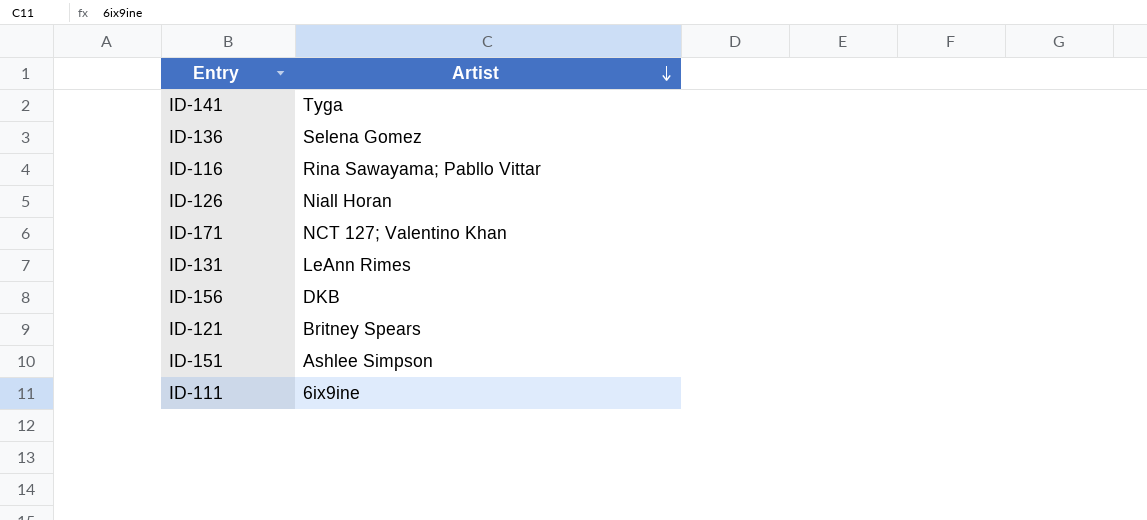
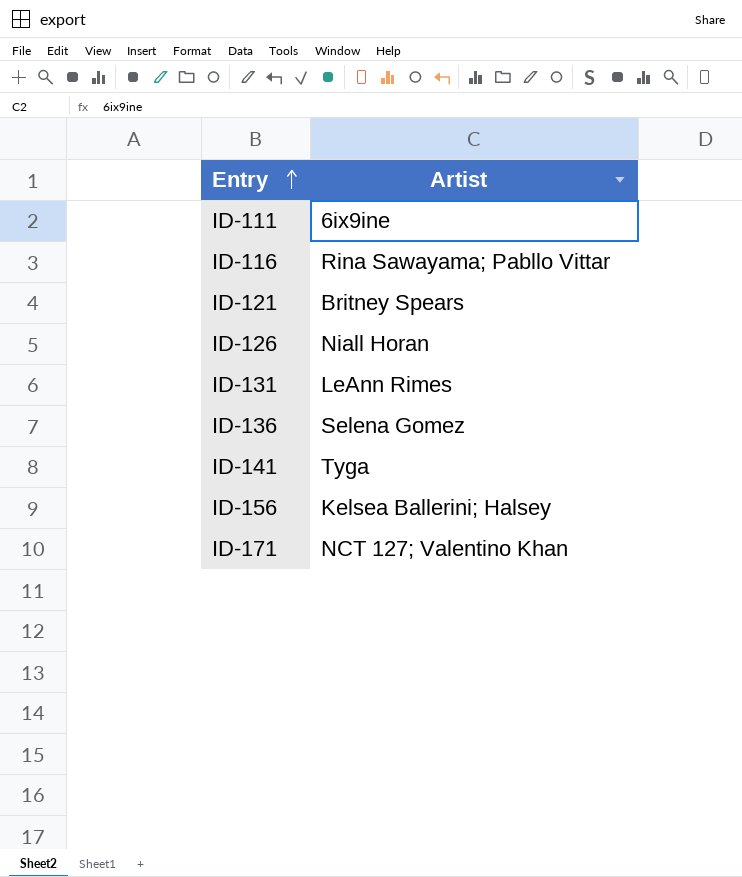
row order: Artist descending -> Entry ascending
row ID-151: Ashlee Simpson -> none
ID-156 | Artist: DKB -> Kelsea Ballerini; Halsey

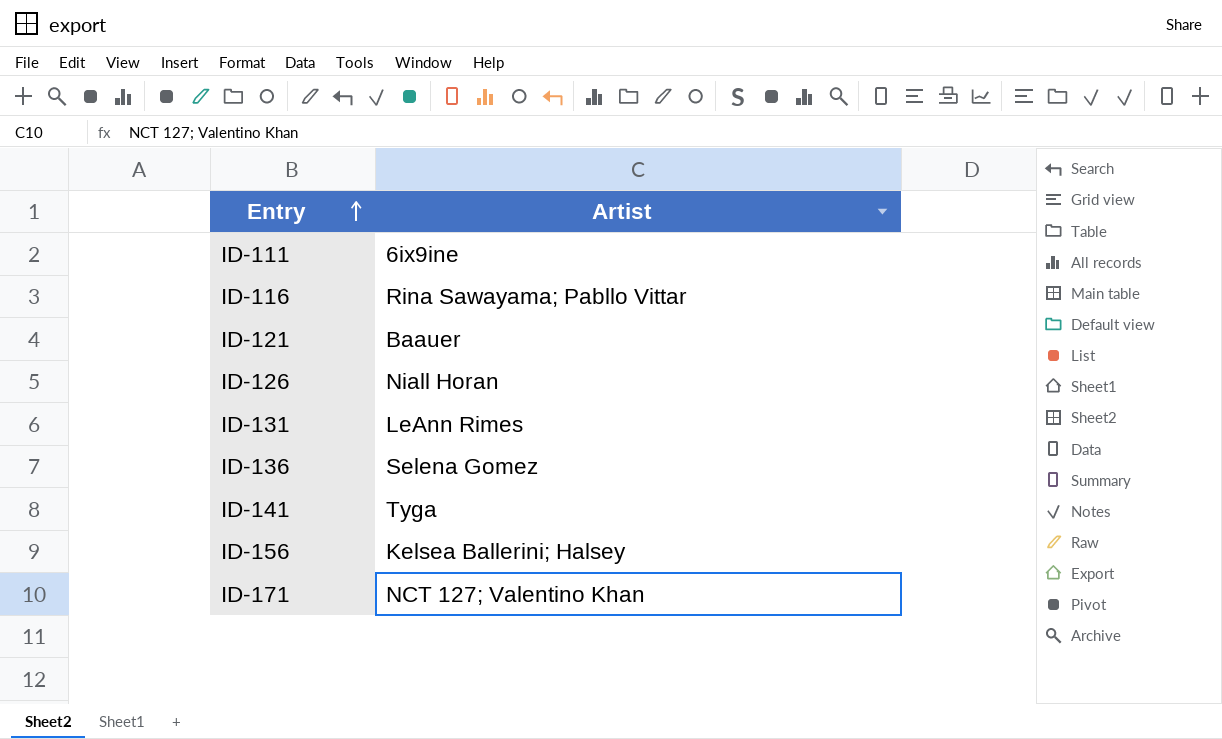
ID-121 | Artist: Britney Spears -> Baauer

